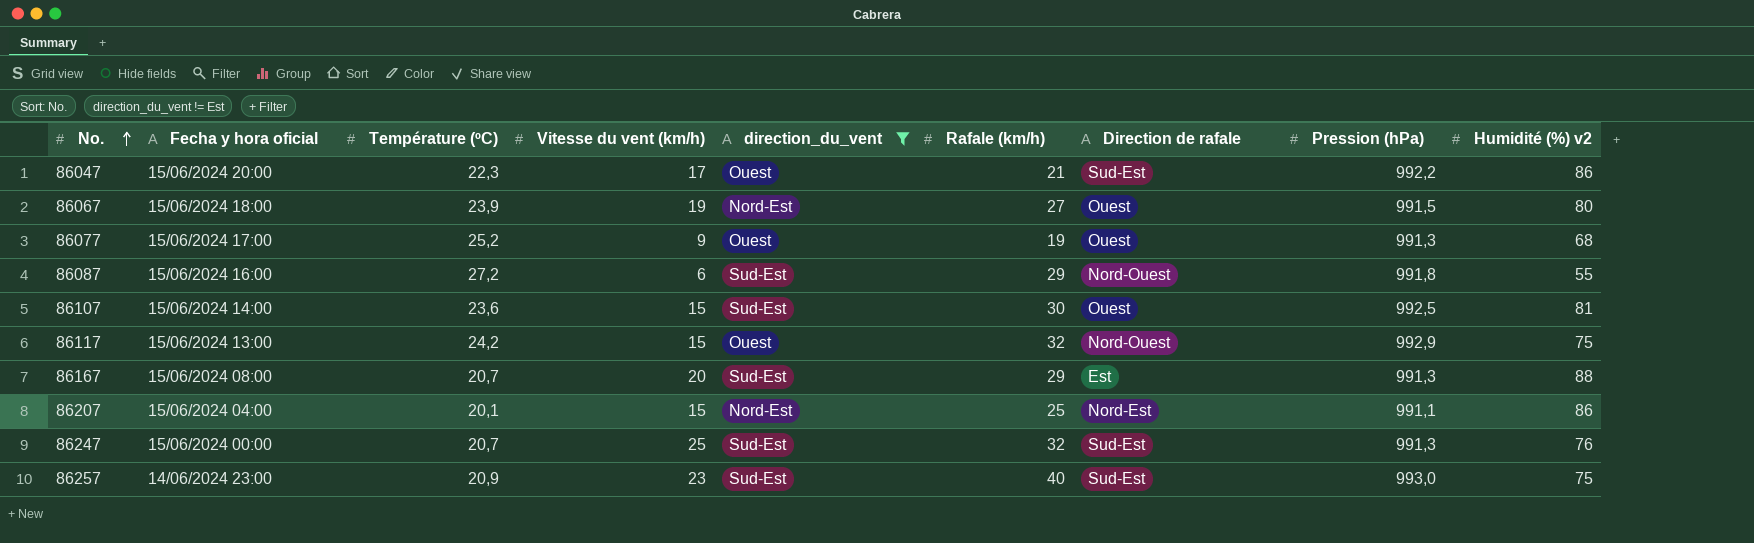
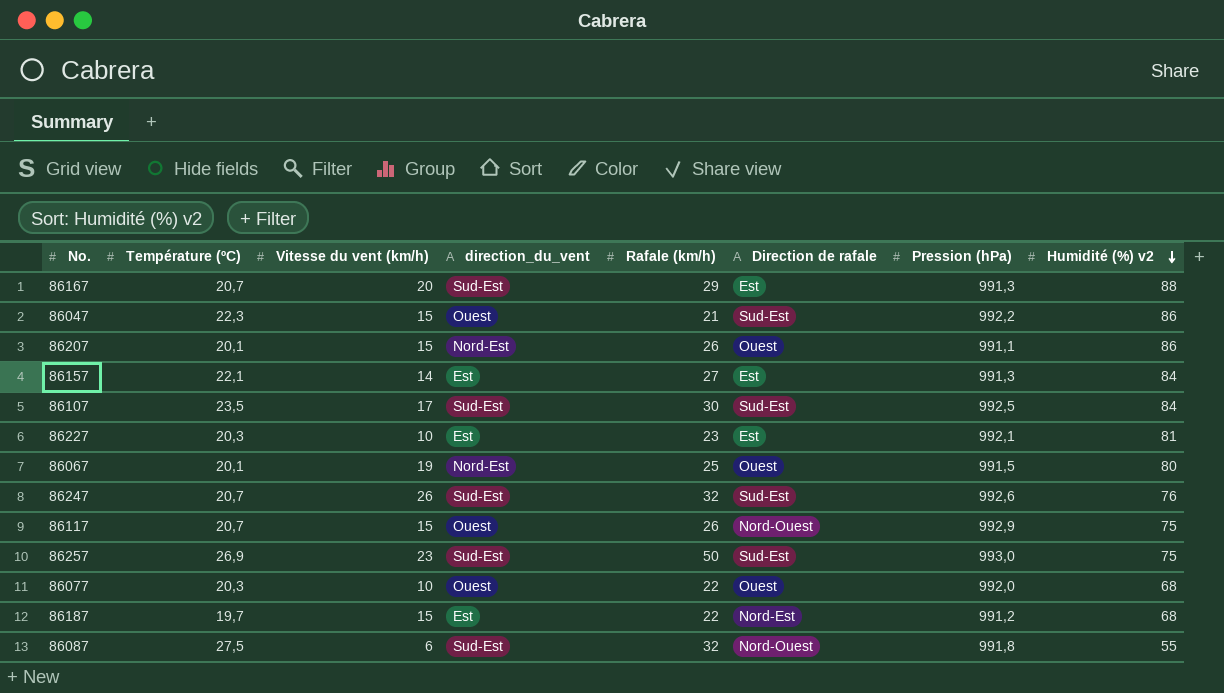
filter: direction_du_vent != Est -> none
row order: No. ascending -> Humidité (%) v2 descending
column Fecha y hora oficial | position: 2 -> none
86047 | Vitesse du vent (km/h): 17 -> 15
86207 | Rafale (km/h): 25 -> 26
86207 | Direction de rafale: Nord-Est -> Ouest
86107 | Température (ºC): 23,6 -> 23,5
86107 | Vitesse du vent (km/h): 15 -> 17
86107 | Direction de rafale: Ouest -> Sud-Est
86107 | Humidité (%) v2: 81 -> 84
86067 | Température (ºC): 23,9 -> 20,1
86067 | Rafale (km/h): 27 -> 25
86247 | Vitesse du vent (km/h): 25 -> 26
86247 | Pression (hPa): 991,3 -> 992,6
86117 | Température (ºC): 24,2 -> 20,7
86117 | Rafale (km/h): 32 -> 26
86257 | Température (ºC): 20,9 -> 26,9
86257 | Rafale (km/h): 40 -> 50
86077 | Température (ºC): 25,2 -> 20,3
86077 | Vitesse du vent (km/h): 9 -> 10
86077 | Rafale (km/h): 19 -> 22
86077 | Pression (hPa): 991,3 -> 992,0
86087 | Température (ºC): 27,2 -> 27,5
86087 | Rafale (km/h): 29 -> 32

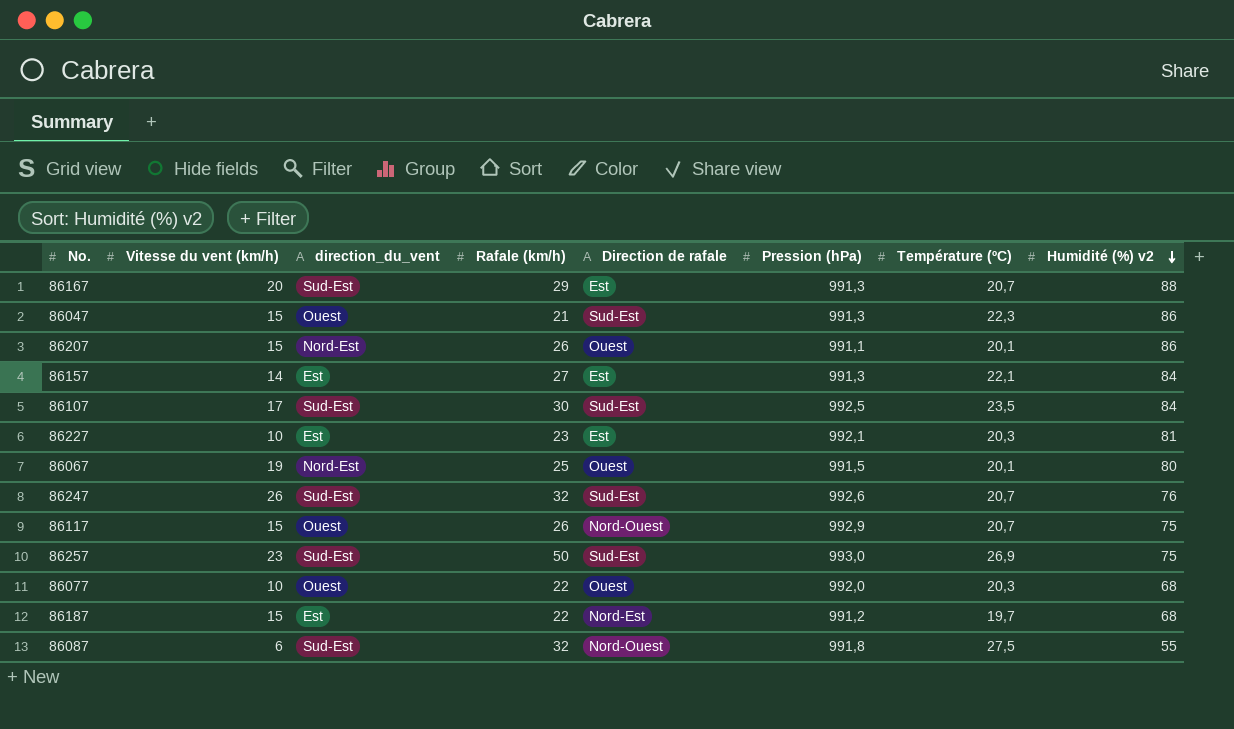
column Température (ºC) | position: 2 -> 7
86047 | Pression (hPa): 992,2 -> 991,3

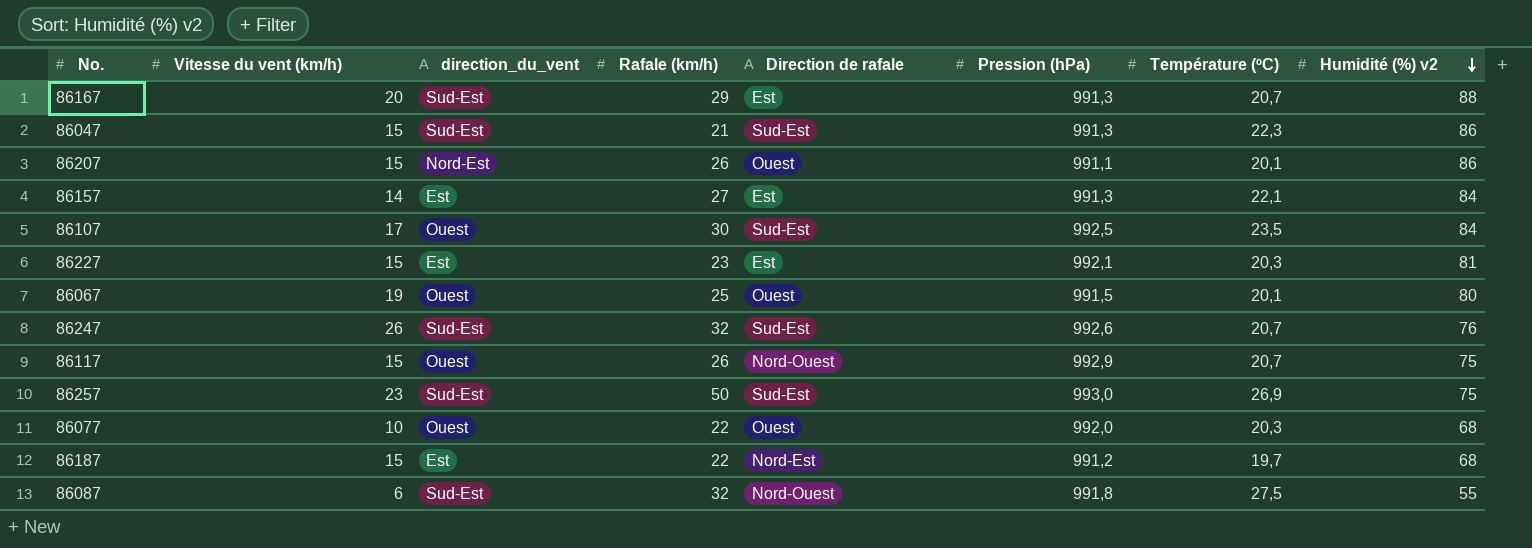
86047 | direction_du_vent: Ouest -> Sud-Est
86107 | direction_du_vent: Sud-Est -> Ouest
86227 | Vitesse du vent (km/h): 10 -> 15
86067 | direction_du_vent: Nord-Est -> Ouest

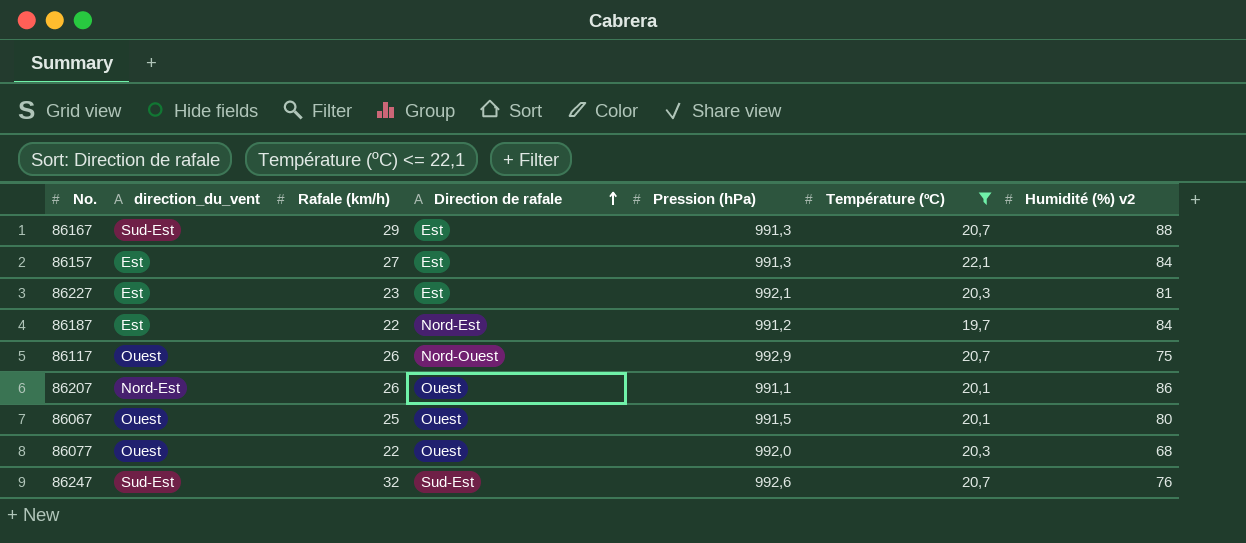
filter: none -> Température (ºC) <= 22,1
row order: Humidité (%) v2 descending -> Direction de rafale ascending
column Vitesse du vent (km/h) | position: 2 -> none
86187 | Humidité (%) v2: 68 -> 84

